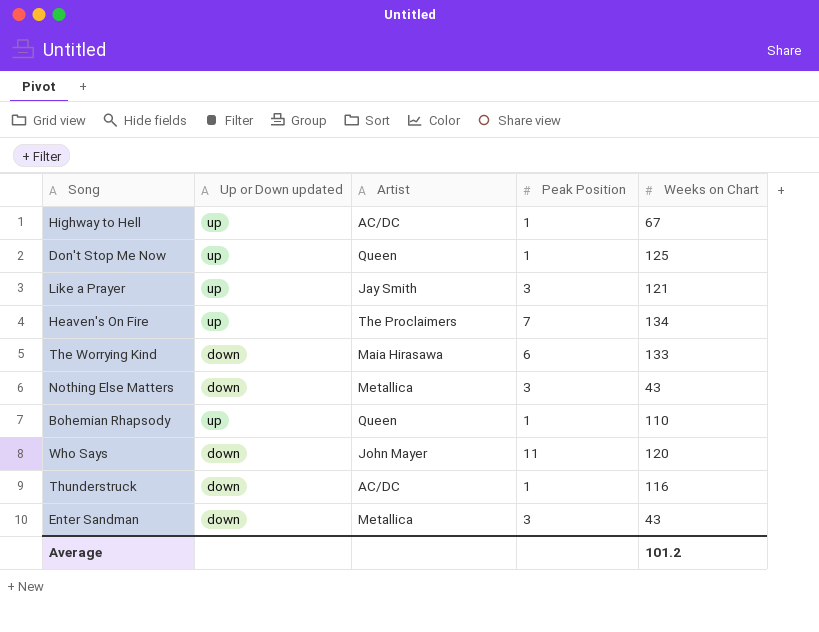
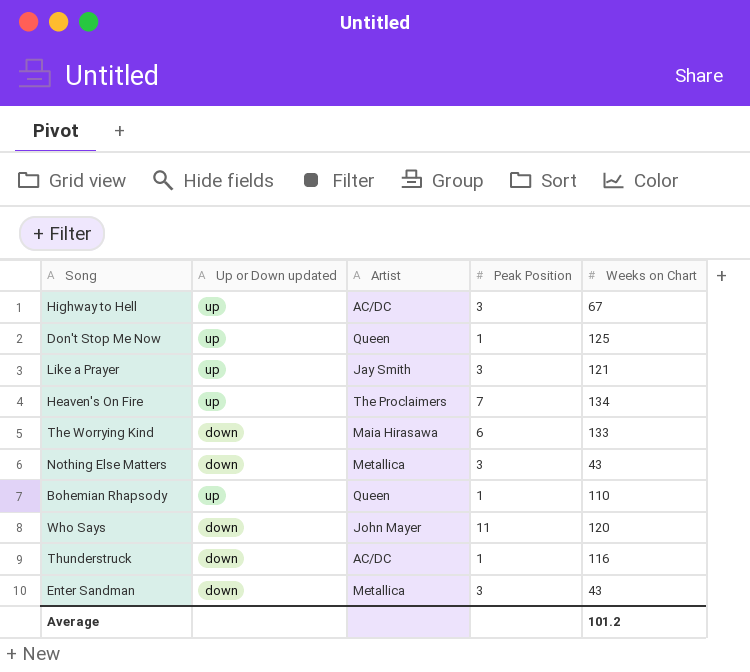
Highway to Hell | Peak Position: 1 -> 3

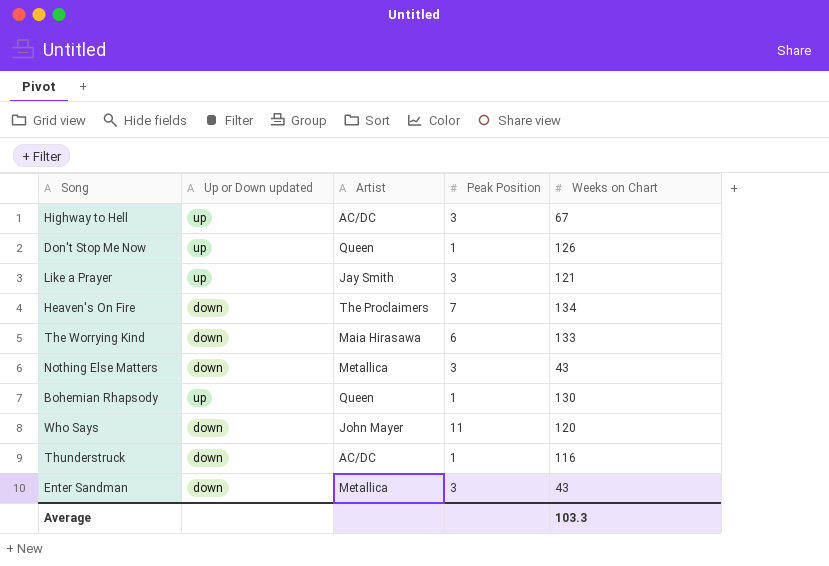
Don't Stop Me Now | Weeks on Chart: 125 -> 126
Heaven's On Fire | Up or Down updated: up -> down
Bohemian Rhapsody | Weeks on Chart: 110 -> 130
Average | Weeks on Chart: 101.2 -> 103.3

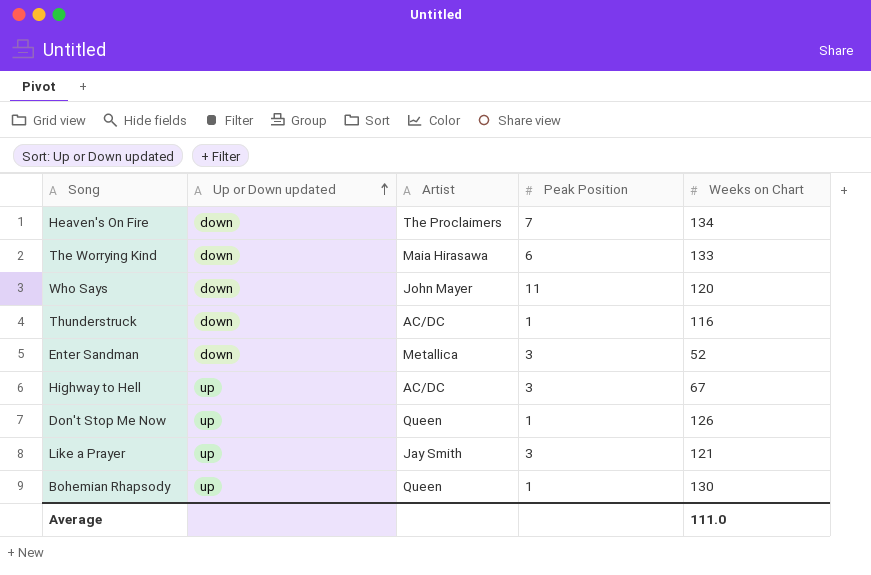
row order: none -> Up or Down updated ascending
row Nothing Else Matters: down | Metallica | 3 | 43 -> none
Enter Sandman | Weeks on Chart: 43 -> 52
Average | Weeks on Chart: 103.3 -> 111.0

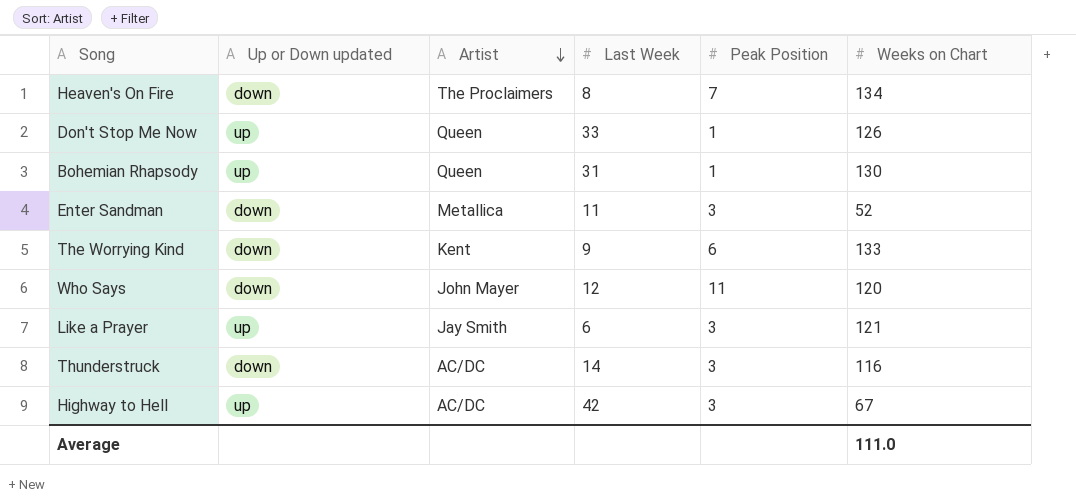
row order: Up or Down updated ascending -> Artist descending
column Last Week | position: none -> 4
The Worrying Kind | Artist: Maia Hirasawa -> Kent
Thunderstruck | Peak Position: 1 -> 3

